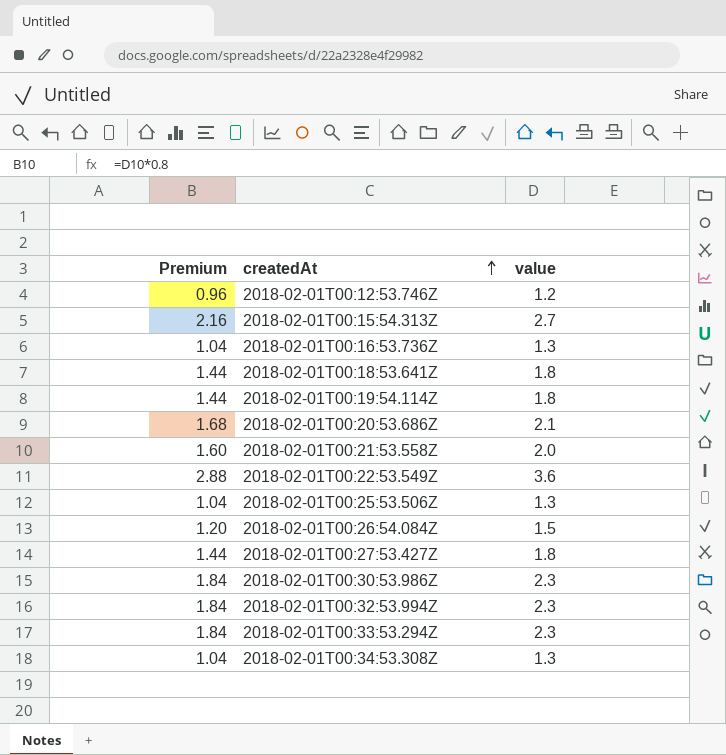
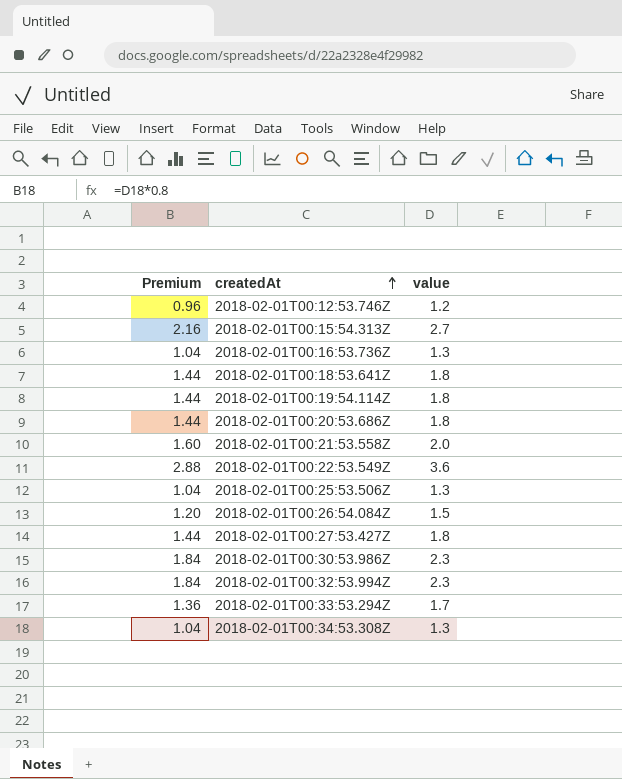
2018-02-01T00:20:53.686Z | Premium: 1.68 -> 1.44
2018-02-01T00:20:53.686Z | value: 2.1 -> 1.8
2018-02-01T00:33:53.294Z | Premium: 1.84 -> 1.36
2018-02-01T00:33:53.294Z | value: 2.3 -> 1.7

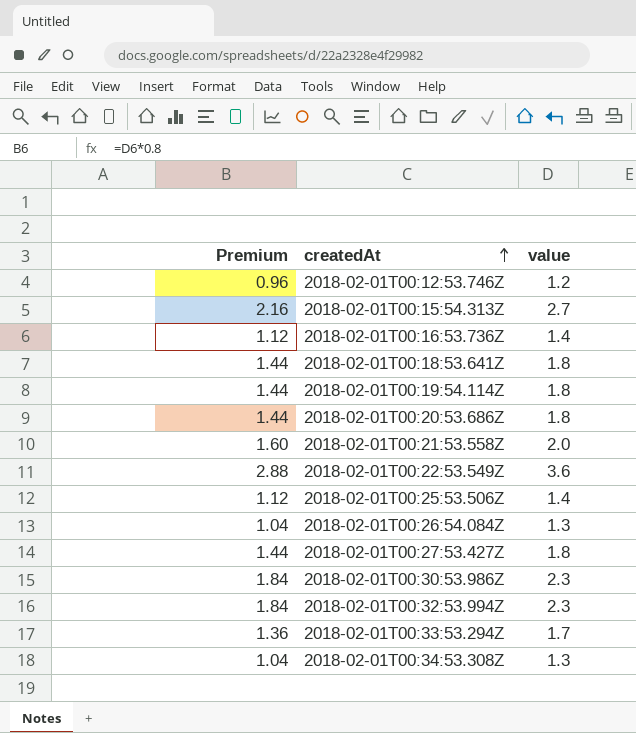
2018-02-01T00:16:53.736Z | Premium: 1.04 -> 1.12
2018-02-01T00:16:53.736Z | value: 1.3 -> 1.4
2018-02-01T00:25:53.506Z | Premium: 1.04 -> 1.12
2018-02-01T00:25:53.506Z | value: 1.3 -> 1.4
2018-02-01T00:26:54.084Z | Premium: 1.20 -> 1.04
2018-02-01T00:26:54.084Z | value: 1.5 -> 1.3

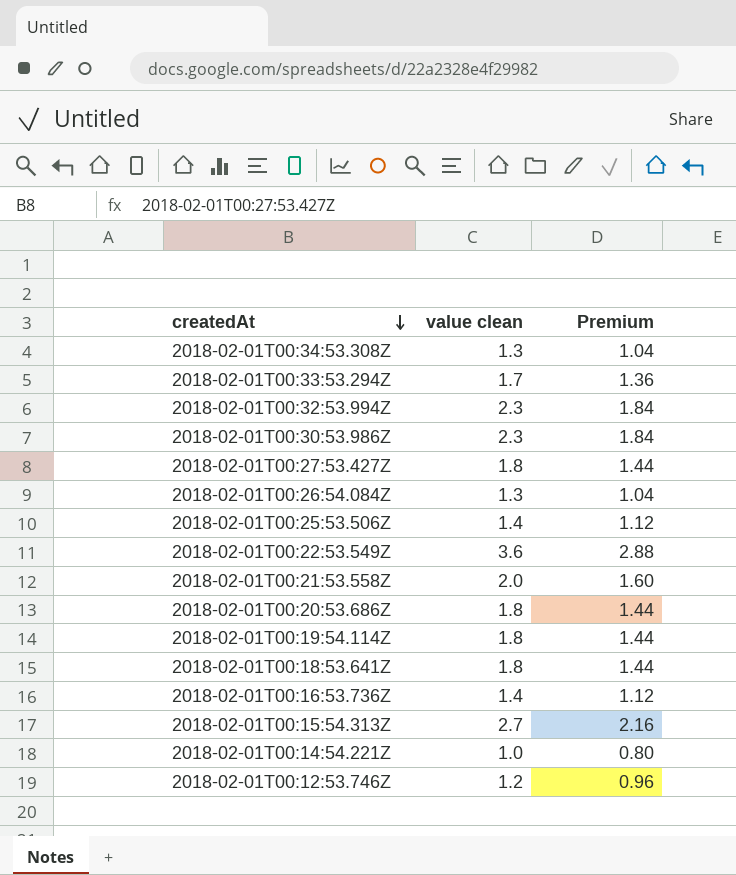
row order: createdAt ascending -> createdAt descending
column name: value -> value clean
column Premium | position: 1 -> 3
row 2018-02-01T00:14:54.221Z: none -> 1.0 | 0.80

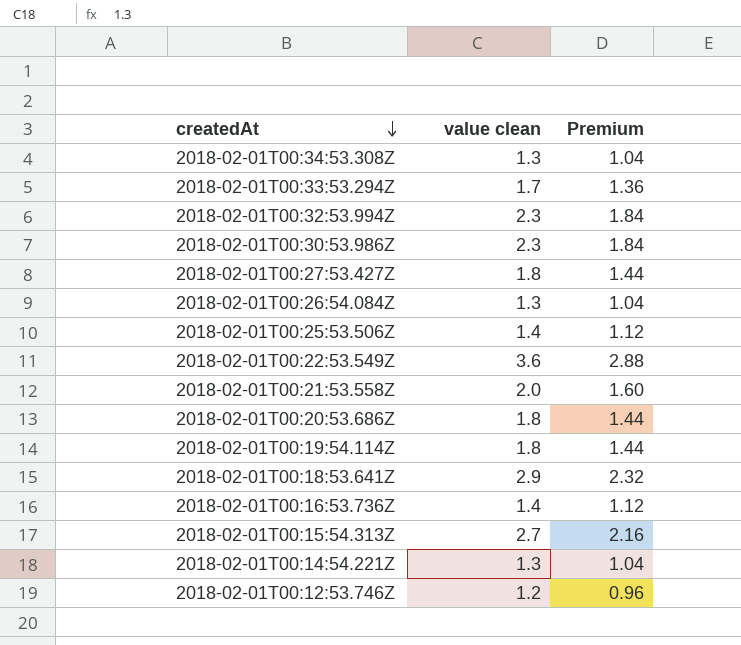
2018-02-01T00:18:53.641Z | value clean: 1.8 -> 2.9
2018-02-01T00:18:53.641Z | Premium: 1.44 -> 2.32
2018-02-01T00:14:54.221Z | value clean: 1.0 -> 1.3
2018-02-01T00:14:54.221Z | Premium: 0.80 -> 1.04

